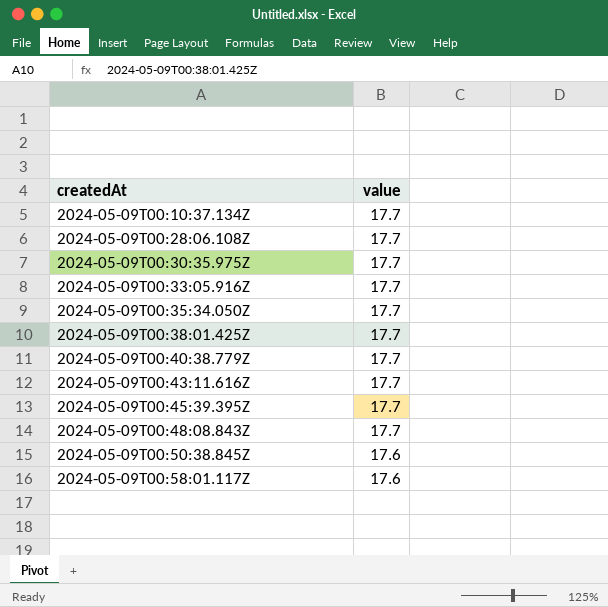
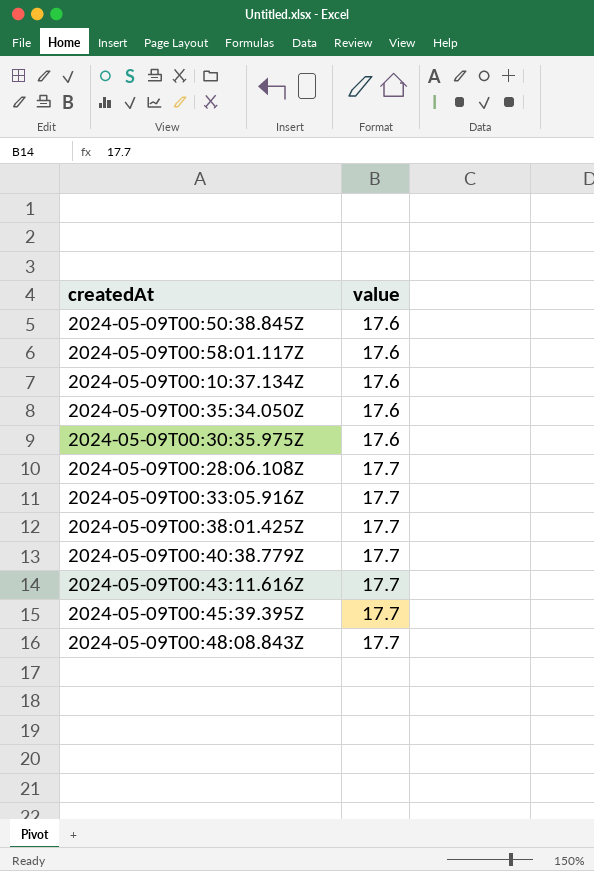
row order: createdAt ascending -> value ascending
2024-05-09T00:10:37.134Z | value: 17.7 -> 17.6
2024-05-09T00:35:34.050Z | value: 17.7 -> 17.6
2024-05-09T00:30:35.975Z | value: 17.7 -> 17.6

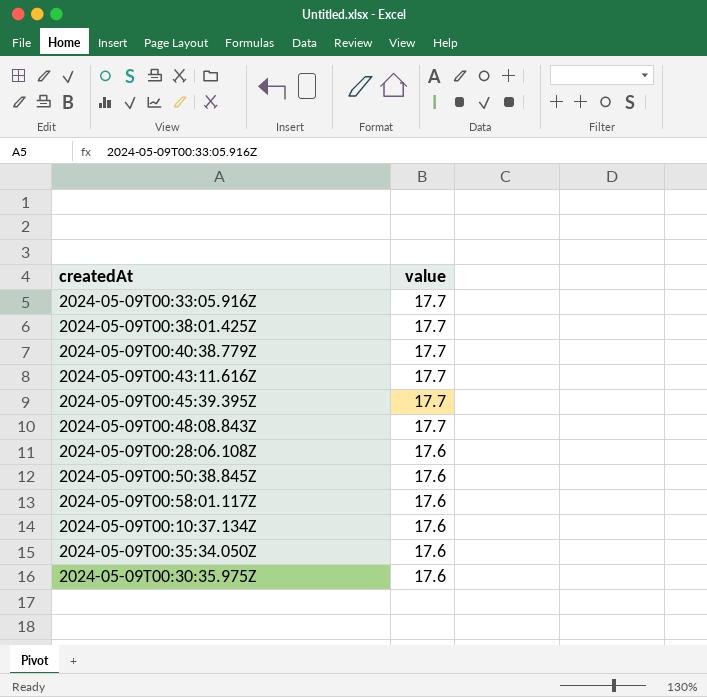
row order: value ascending -> value descending
2024-05-09T00:28:06.108Z | value: 17.7 -> 17.6

